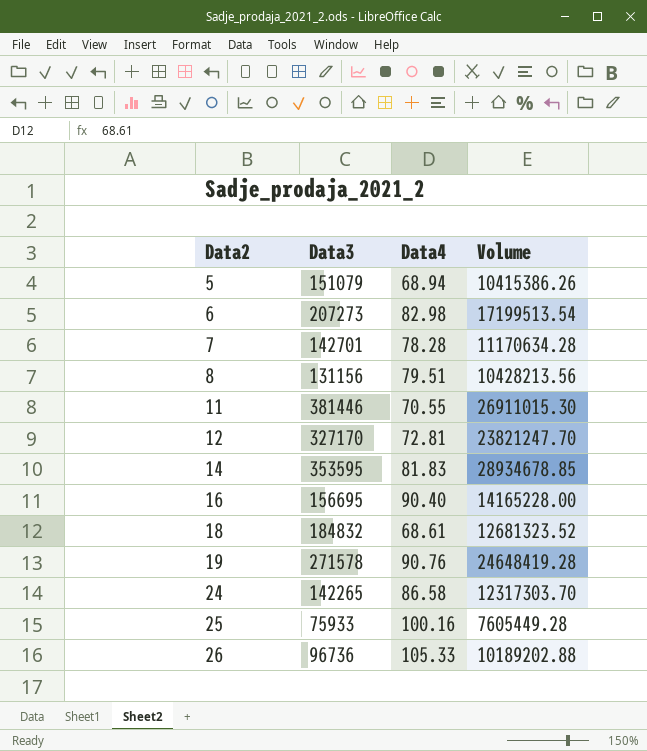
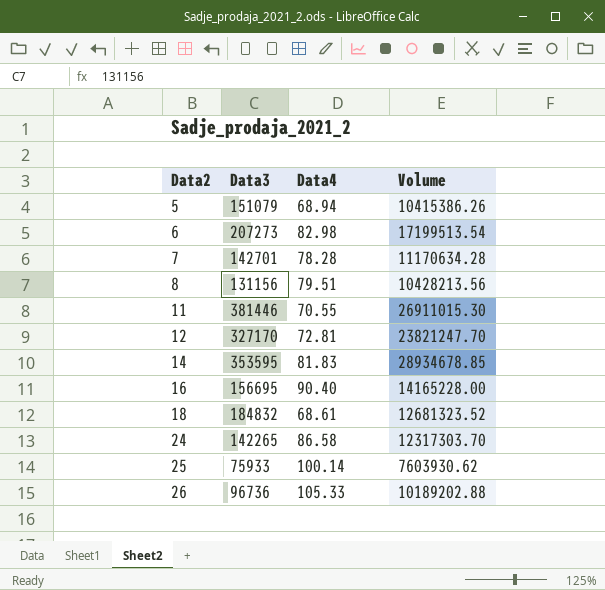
row 19: 271578 | 90.76 | 24648419.28 -> none
25 | Data4: 100.16 -> 100.14
25 | Volume: 7605449.28 -> 7603930.62

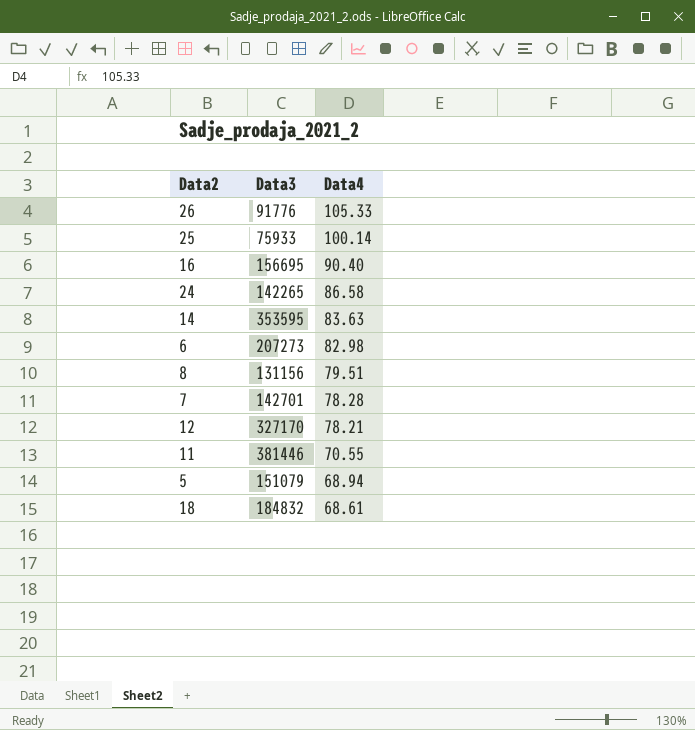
row order: Data2 ascending -> Data4 descending
column Volume | formula: [Data3] * [Data4] -> none
26 | Data3: 96736 -> 91776
14 | Data4: 81.83 -> 83.63
12 | Data4: 72.81 -> 78.21

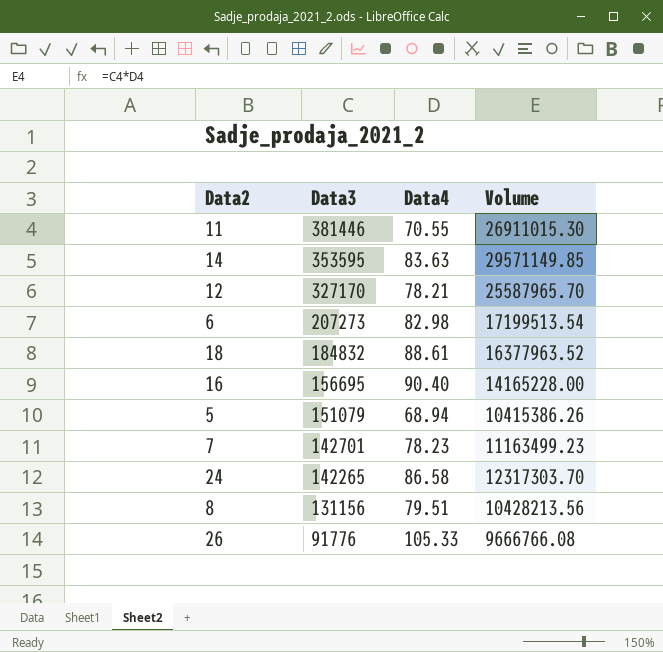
row order: Data4 descending -> Data3 descending
column Volume | formula: none -> [Data3] * [Data4]
row 25: 75933 | 100.14 -> none
18 | Data4: 68.61 -> 88.61
7 | Data4: 78.28 -> 78.23

